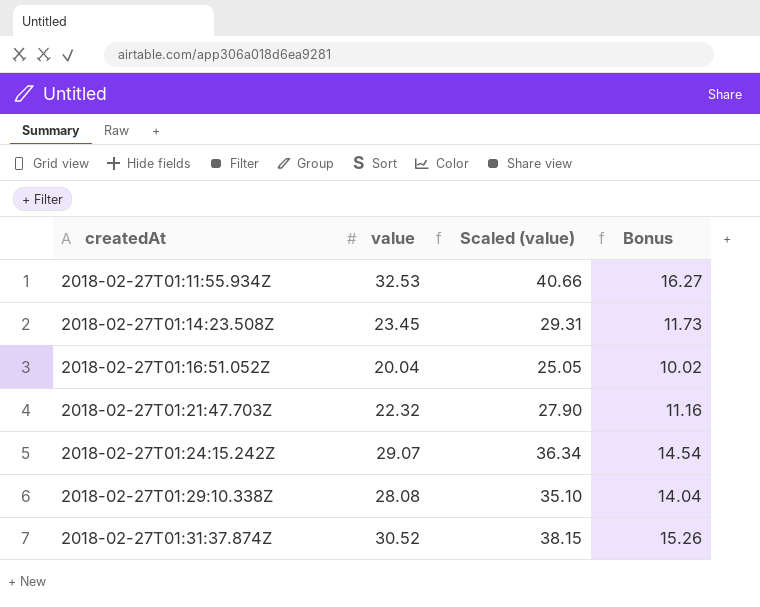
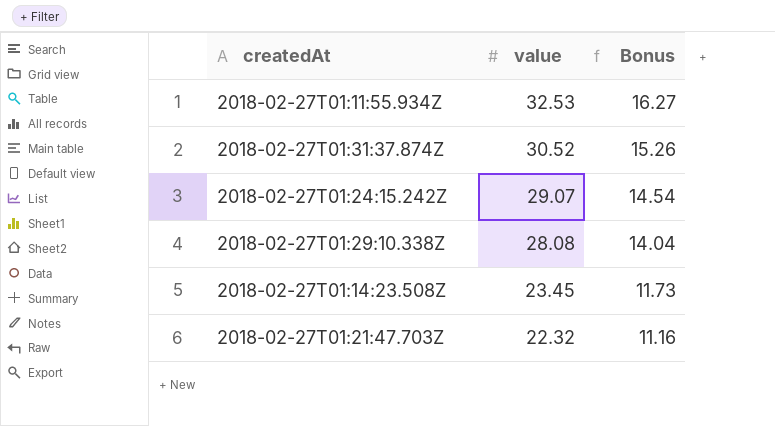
row order: createdAt ascending -> value descending
column Scaled (value) | formula: [value] * 1.25 -> none
row 2018-02-27T01:16:51.052Z: 20.04 | 25.05 | 10.02 -> none

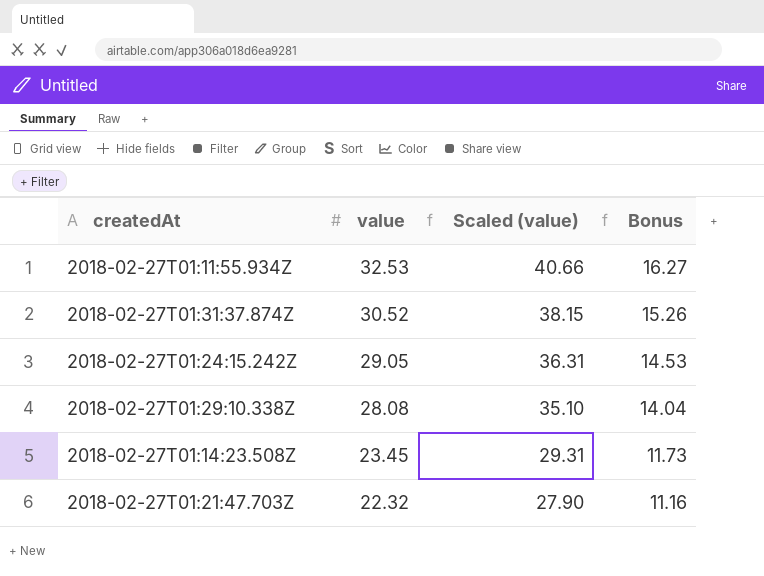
column Scaled (value) | formula: none -> [value] * 1.25
2018-02-27T01:24:15.242Z | value: 29.07 -> 29.05
2018-02-27T01:24:15.242Z | Bonus: 14.54 -> 14.53

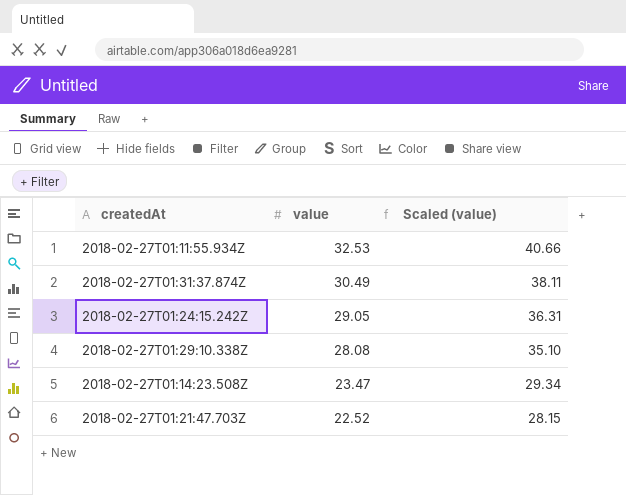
column Bonus | formula: [value] * 0.5 -> none
2018-02-27T01:31:37.874Z | value: 30.52 -> 30.49
2018-02-27T01:31:37.874Z | Scaled (value): 38.15 -> 38.11
2018-02-27T01:14:23.508Z | value: 23.45 -> 23.47
2018-02-27T01:14:23.508Z | Scaled (value): 29.31 -> 29.34
2018-02-27T01:21:47.703Z | value: 22.32 -> 22.52
2018-02-27T01:21:47.703Z | Scaled (value): 27.90 -> 28.15

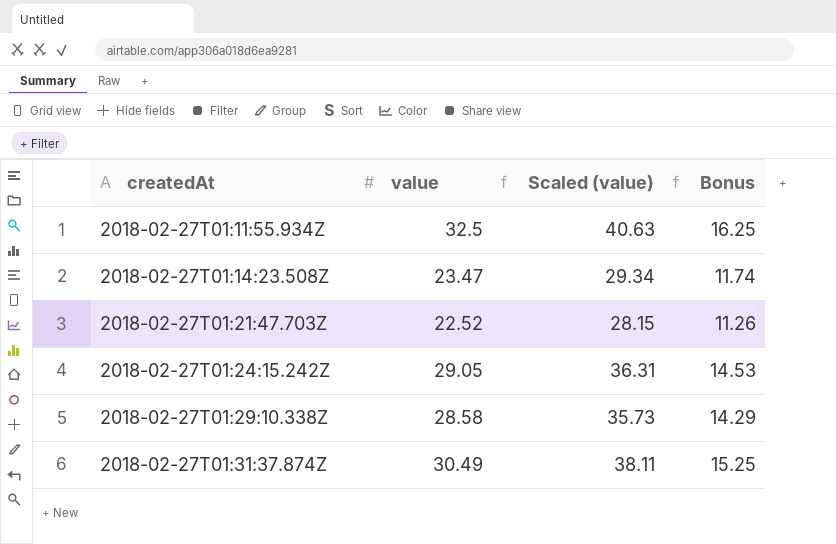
row order: value descending -> createdAt ascending
column Bonus | formula: none -> [value] * 0.5
2018-02-27T01:11:55.934Z | value: 32.53 -> 32.5
2018-02-27T01:11:55.934Z | Scaled (value): 40.66 -> 40.63
2018-02-27T01:29:10.338Z | value: 28.08 -> 28.58
2018-02-27T01:29:10.338Z | Scaled (value): 35.10 -> 35.73

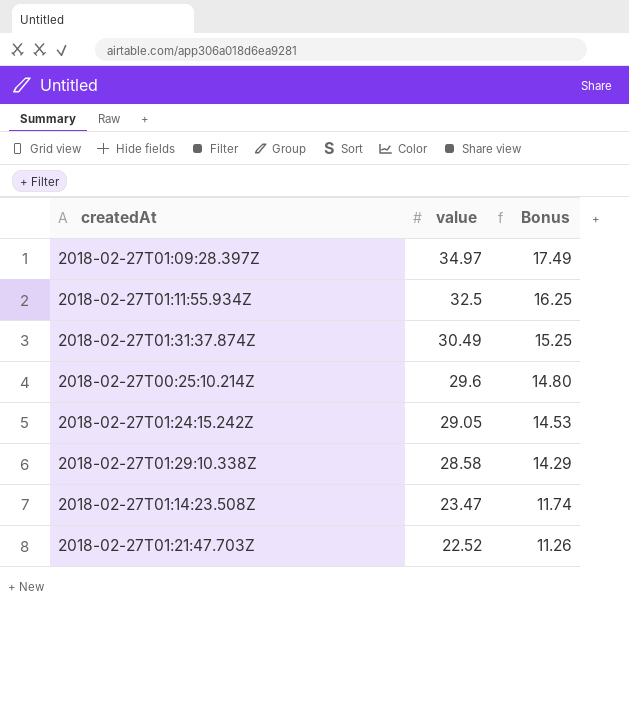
row order: createdAt ascending -> value descending
column Scaled (value) | formula: [value] * 1.25 -> none
row 2018-02-27T01:09:28.397Z: none -> 34.97 | 17.49
row 2018-02-27T00:25:10.214Z: none -> 29.6 | 14.80

